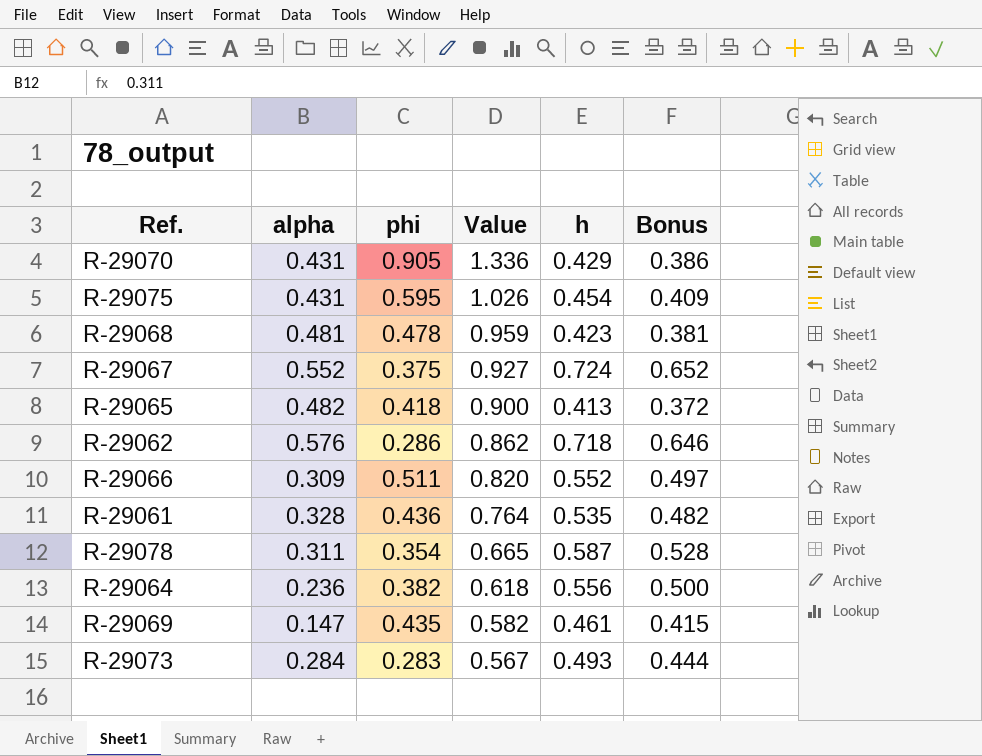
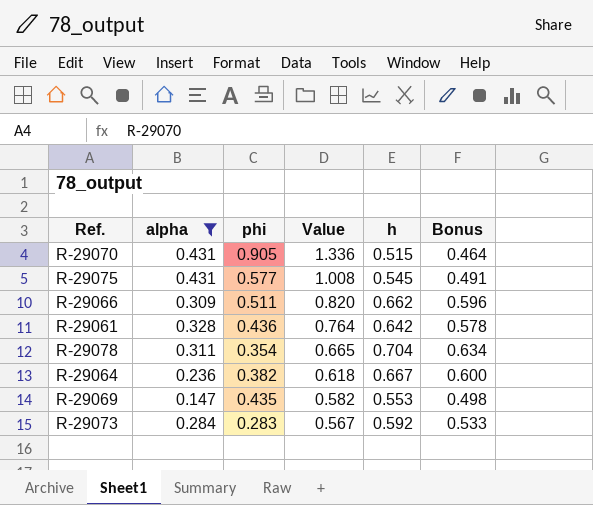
filter: none -> alpha <= 0.431
R-29070 | h: 0.429 -> 0.515
R-29070 | Bonus: 0.386 -> 0.464
R-29075 | phi: 0.595 -> 0.577
R-29075 | Value: 1.026 -> 1.008
R-29075 | h: 0.454 -> 0.545
R-29075 | Bonus: 0.409 -> 0.491
R-29066 | h: 0.552 -> 0.662
R-29066 | Bonus: 0.497 -> 0.596
R-29061 | h: 0.535 -> 0.642
R-29061 | Bonus: 0.482 -> 0.578
R-29078 | h: 0.587 -> 0.704
R-29078 | Bonus: 0.528 -> 0.634
R-29064 | h: 0.556 -> 0.667
R-29064 | Bonus: 0.500 -> 0.600
R-29069 | h: 0.461 -> 0.553
R-29069 | Bonus: 0.415 -> 0.498
R-29073 | h: 0.493 -> 0.592
R-29073 | Bonus: 0.444 -> 0.533

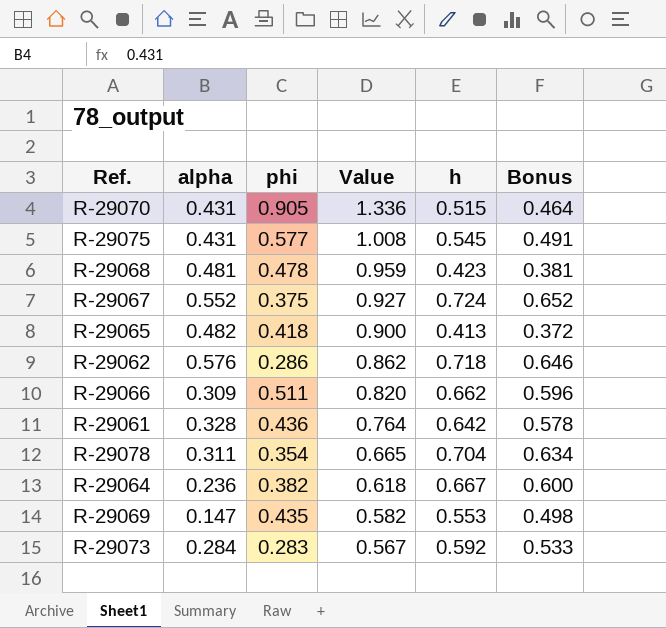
filter: alpha <= 0.431 -> none

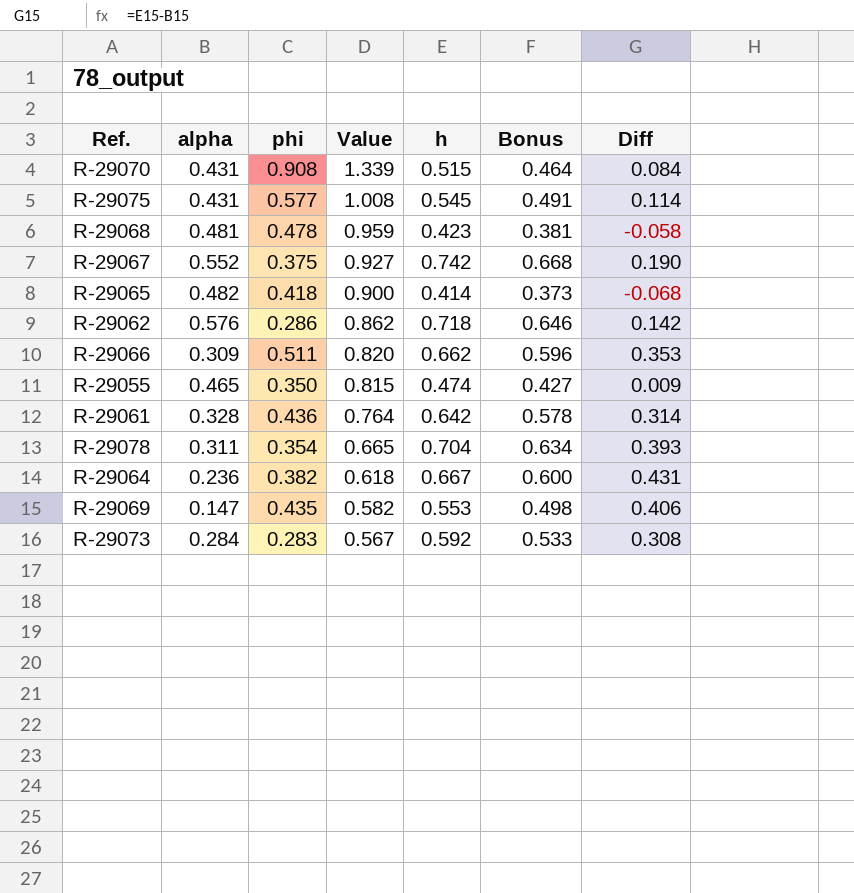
column Diff | formula: none -> [h] - [alpha]
R-29070 | phi: 0.905 -> 0.908
R-29070 | Value: 1.336 -> 1.339
R-29067 | h: 0.724 -> 0.742
R-29067 | Bonus: 0.652 -> 0.668
R-29065 | h: 0.413 -> 0.414
R-29065 | Bonus: 0.372 -> 0.373
row R-29055: none -> 0.465 | 0.350 | 0.815 | 0.474 | 0.427 | 0.009

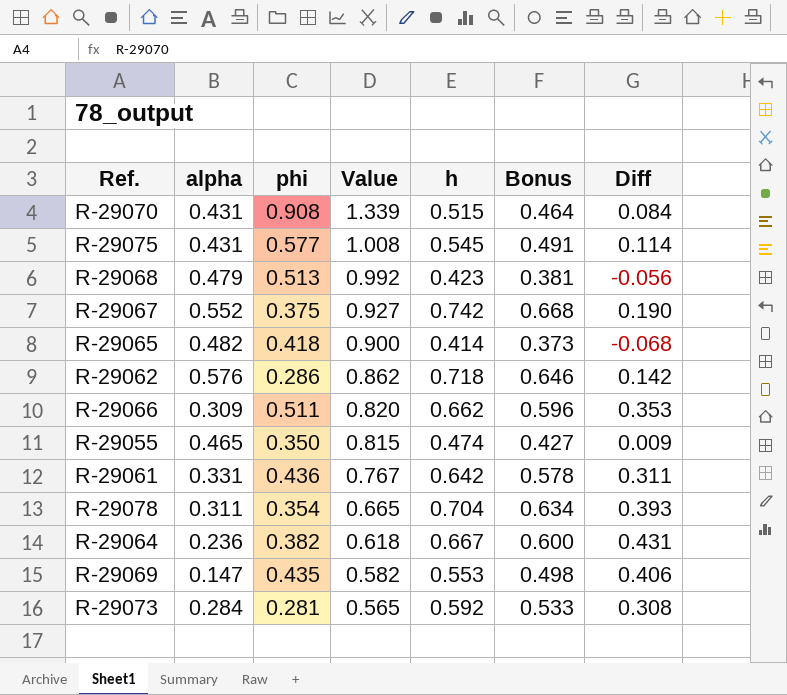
R-29068 | alpha: 0.481 -> 0.479
R-29068 | phi: 0.478 -> 0.513
R-29068 | Value: 0.959 -> 0.992
R-29068 | Diff: -0.058 -> -0.056
R-29061 | alpha: 0.328 -> 0.331
R-29061 | Value: 0.764 -> 0.767
R-29061 | Diff: 0.314 -> 0.311
R-29073 | phi: 0.283 -> 0.281
R-29073 | Value: 0.567 -> 0.565

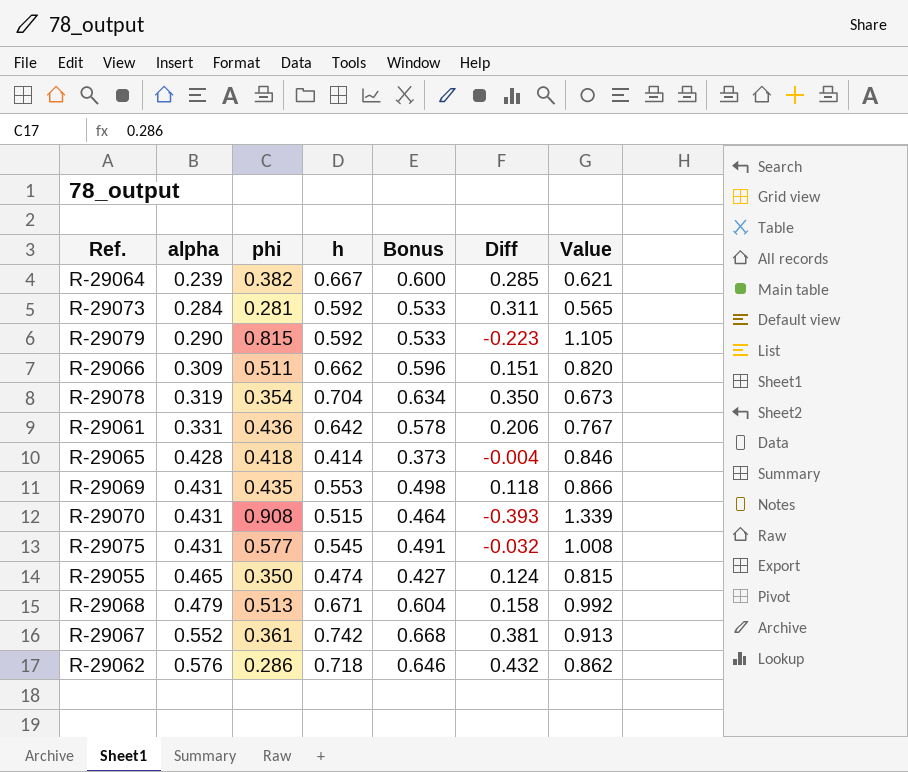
row order: Value descending -> alpha ascending
column Diff | formula: [h] - [alpha] -> [h] - [phi]
column Value | position: 4 -> 7
R-29064 | alpha: 0.236 -> 0.239
R-29064 | Value: 0.618 -> 0.621
row R-29079: none -> 0.290 | 0.815 | 0.592 | 0.533 | -0.223 | 1.105
R-29078 | alpha: 0.311 -> 0.319
R-29078 | Value: 0.665 -> 0.673
R-29065 | alpha: 0.482 -> 0.428
R-29065 | Value: 0.900 -> 0.846
R-29069 | alpha: 0.147 -> 0.431
R-29069 | Value: 0.582 -> 0.866
R-29068 | h: 0.423 -> 0.671
R-29068 | Bonus: 0.381 -> 0.604
R-29067 | phi: 0.375 -> 0.361
R-29067 | Value: 0.927 -> 0.913

